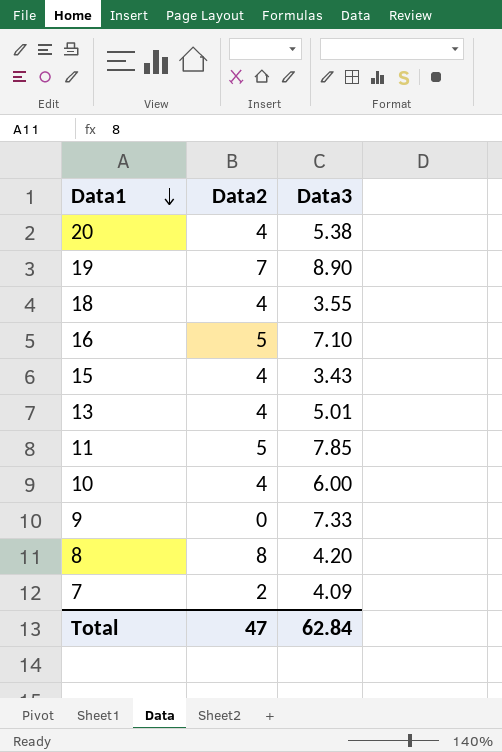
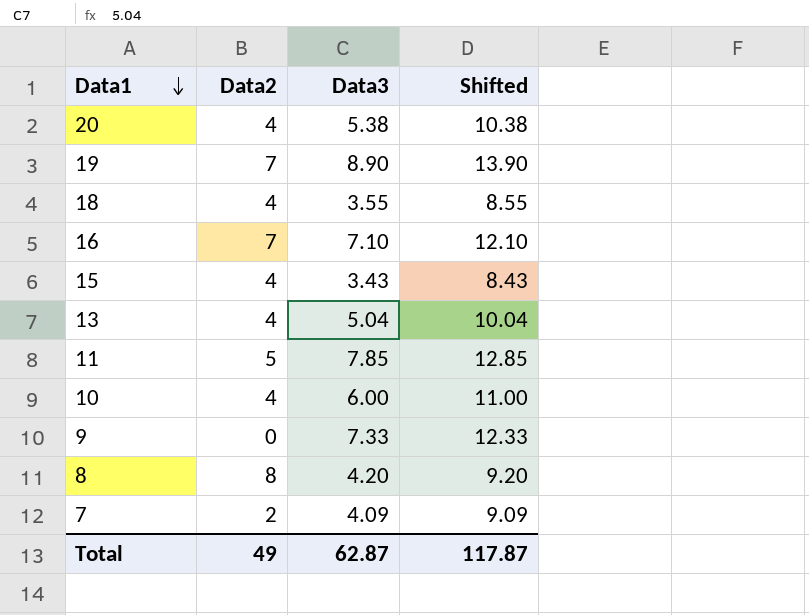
column Shifted | formula: none -> [Data3] + 5
16 | Data2: 5 -> 7
13 | Data3: 5.01 -> 5.04
Total | Data2: 47 -> 49
Total | Data3: 62.84 -> 62.87

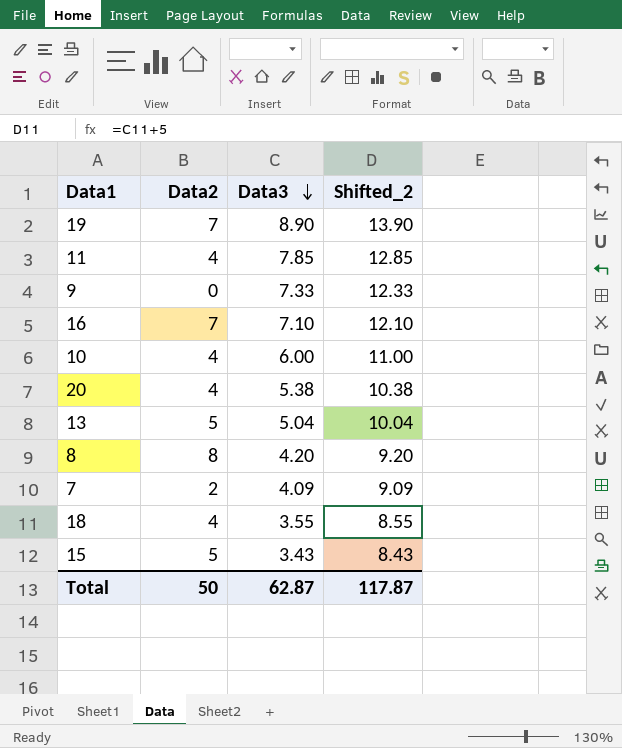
row order: Data1 descending -> Data3 descending
column name: Shifted -> Shifted_2
11 | Data2: 5 -> 4
13 | Data2: 4 -> 5
15 | Data2: 4 -> 5
Total | Data2: 49 -> 50

